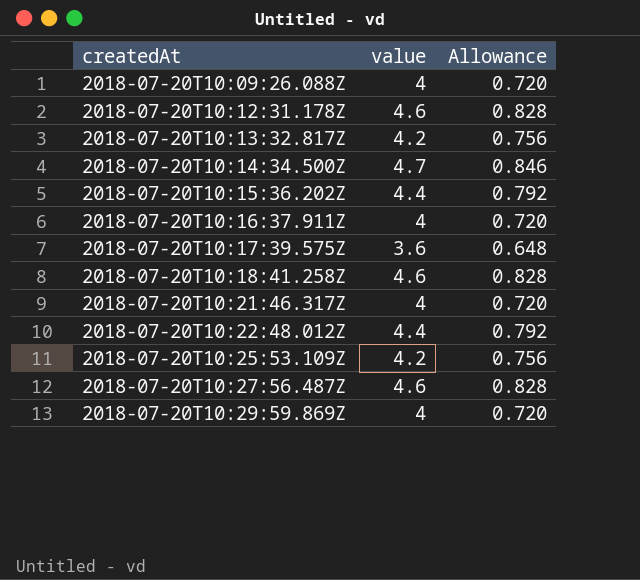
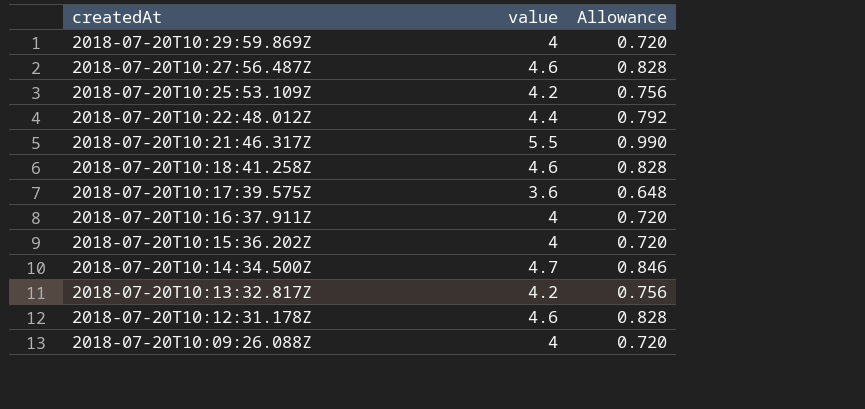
row order: createdAt ascending -> createdAt descending
2018-07-20T10:21:46.317Z | value: 4 -> 5.5
2018-07-20T10:21:46.317Z | Allowance: 0.720 -> 0.990
2018-07-20T10:15:36.202Z | value: 4.4 -> 4
2018-07-20T10:15:36.202Z | Allowance: 0.792 -> 0.720

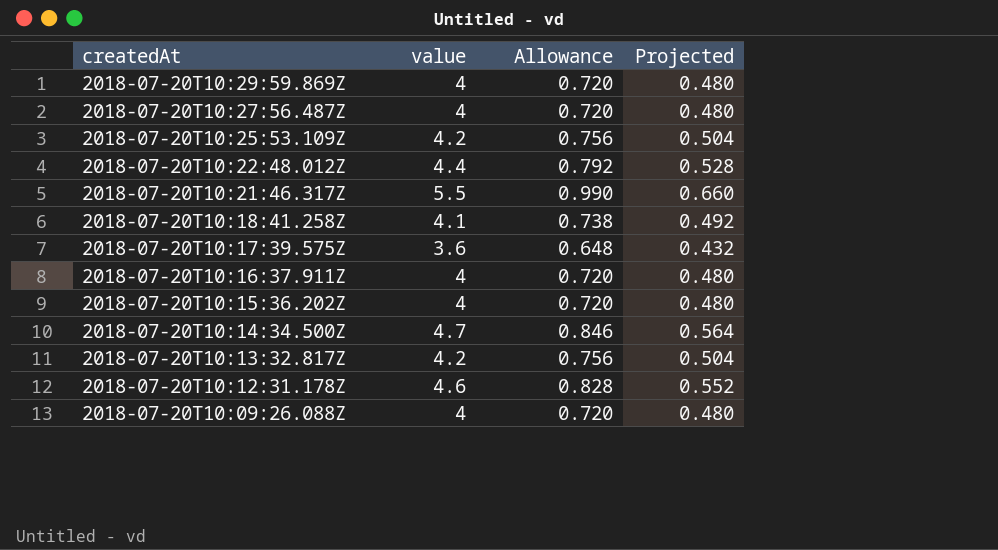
column Projected | formula: none -> [value] * 0.12
2018-07-20T10:27:56.487Z | value: 4.6 -> 4
2018-07-20T10:27:56.487Z | Allowance: 0.828 -> 0.720
2018-07-20T10:18:41.258Z | value: 4.6 -> 4.1
2018-07-20T10:18:41.258Z | Allowance: 0.828 -> 0.738

